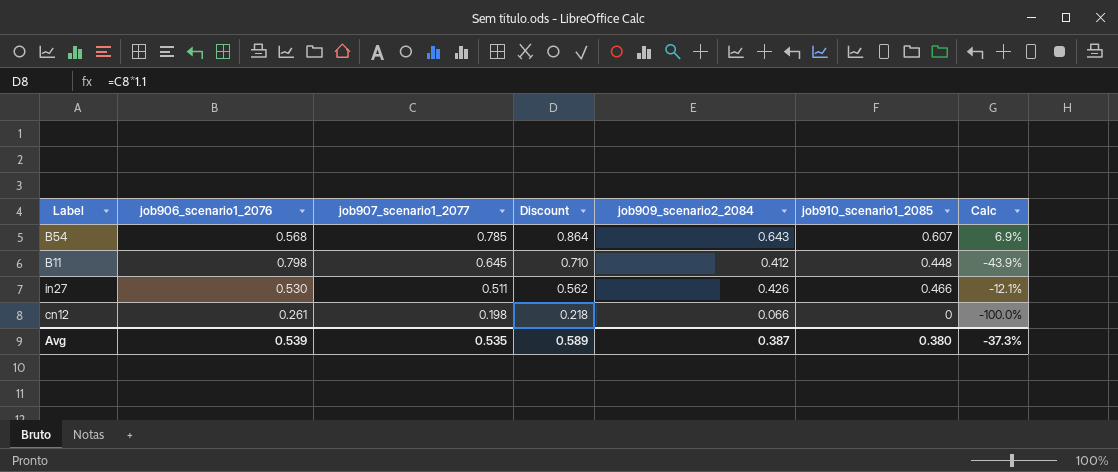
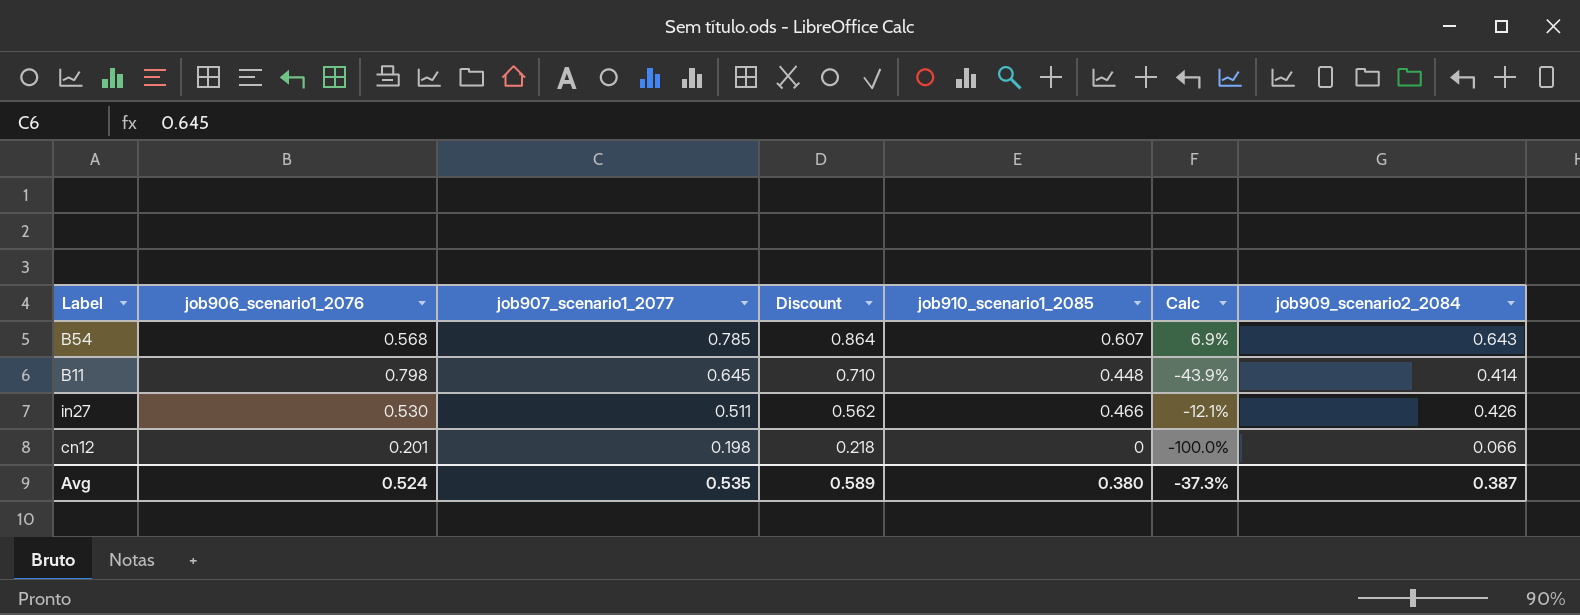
column job909_scenario2_2084 | position: 5 -> 7
B11 | job909_scenario2_2084: 0.412 -> 0.414
cn12 | job906_scenario1_2076: 0.261 -> 0.201
Avg | job906_scenario1_2076: 0.539 -> 0.524

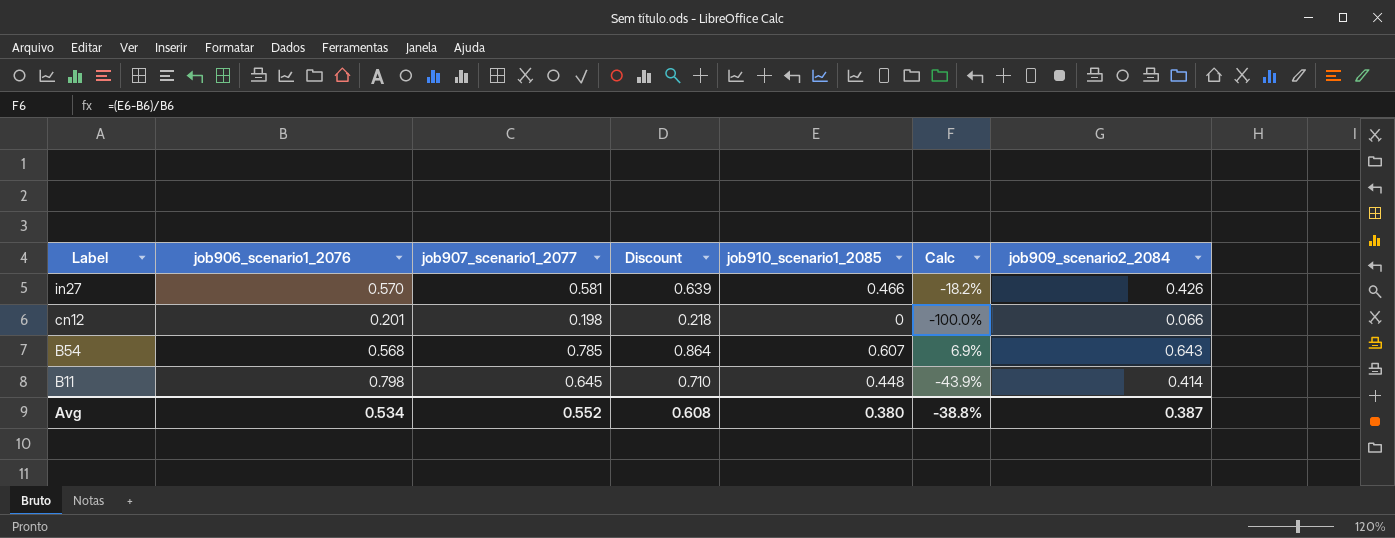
row order: job907_scenario1_2077 descending -> Label descending
in27 | job906_scenario1_2076: 0.530 -> 0.570
in27 | job907_scenario1_2077: 0.511 -> 0.581
in27 | Discount: 0.562 -> 0.639
in27 | Calc: -12.1% -> -18.2%
Avg | job906_scenario1_2076: 0.524 -> 0.534
Avg | job907_scenario1_2077: 0.535 -> 0.552
Avg | Discount: 0.589 -> 0.608
Avg | Calc: -37.3% -> -38.8%

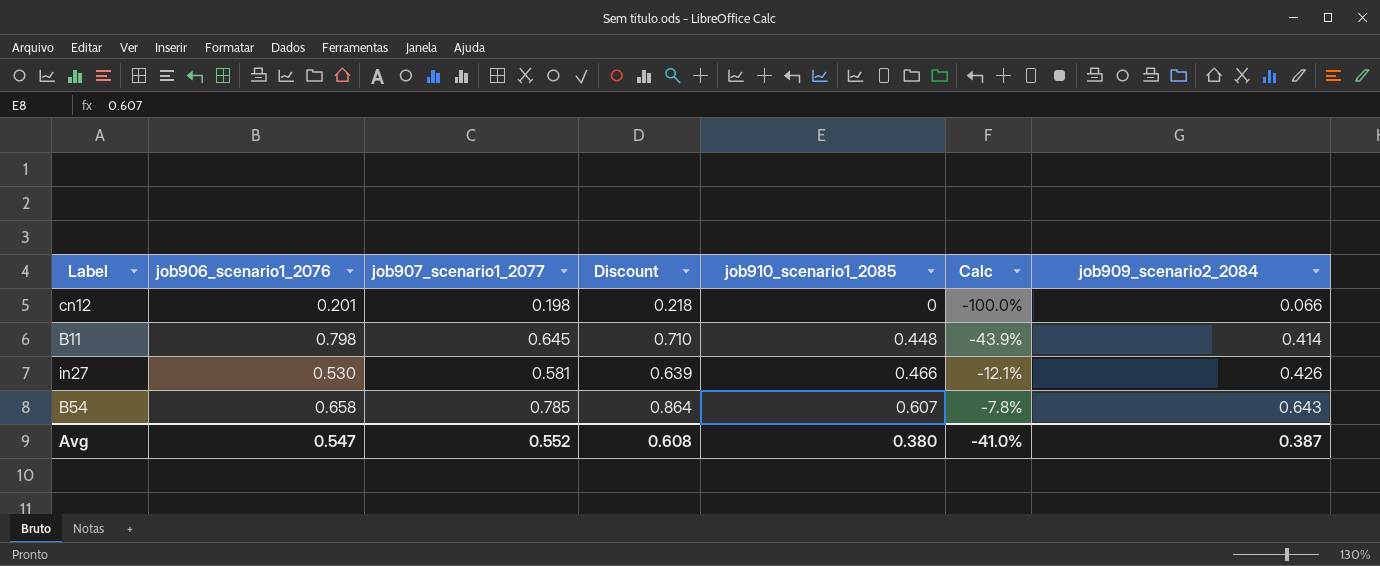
row order: Label descending -> job910_scenario1_2085 ascending
in27 | job906_scenario1_2076: 0.570 -> 0.530
in27 | Calc: -18.2% -> -12.1%
B54 | job906_scenario1_2076: 0.568 -> 0.658
B54 | Calc: 6.9% -> -7.8%
Avg | job906_scenario1_2076: 0.534 -> 0.547
Avg | Calc: -38.8% -> -41.0%

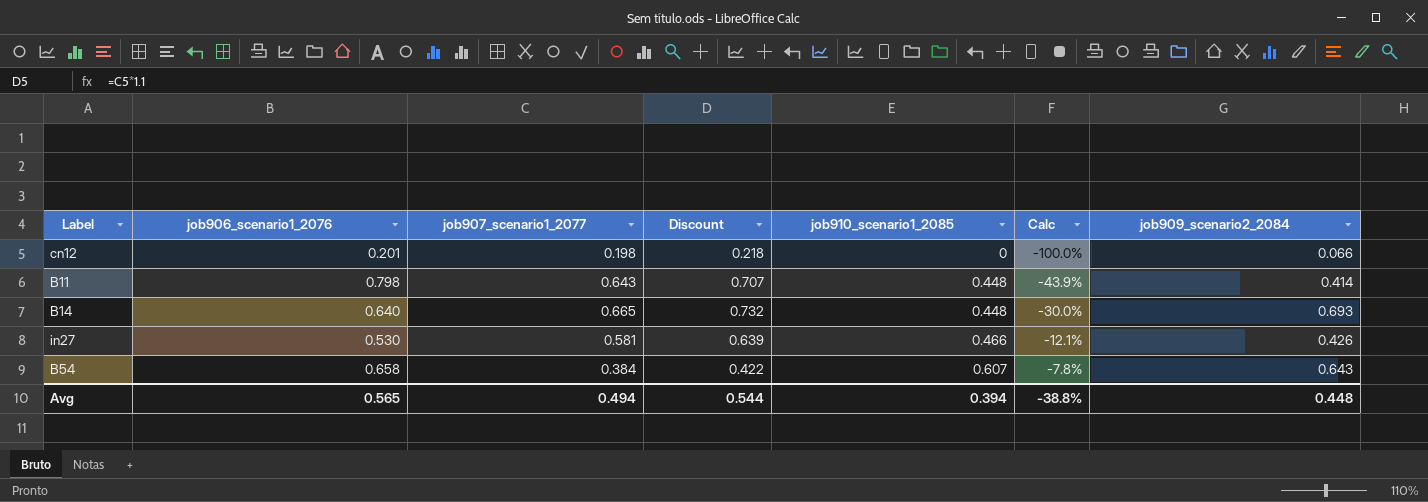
B11 | job907_scenario1_2077: 0.645 -> 0.643
B11 | Discount: 0.710 -> 0.707
row B14: none -> 0.640 | 0.665 | 0.732 | 0.448 | -30.0% | 0.693
B54 | job907_scenario1_2077: 0.785 -> 0.384
B54 | Discount: 0.864 -> 0.422
Avg | job906_scenario1_2076: 0.547 -> 0.565
Avg | job907_scenario1_2077: 0.552 -> 0.494
Avg | Discount: 0.608 -> 0.544
Avg | job910_scenario1_2085: 0.380 -> 0.394
Avg | Calc: -41.0% -> -38.8%
Avg | job909_scenario2_2084: 0.387 -> 0.448

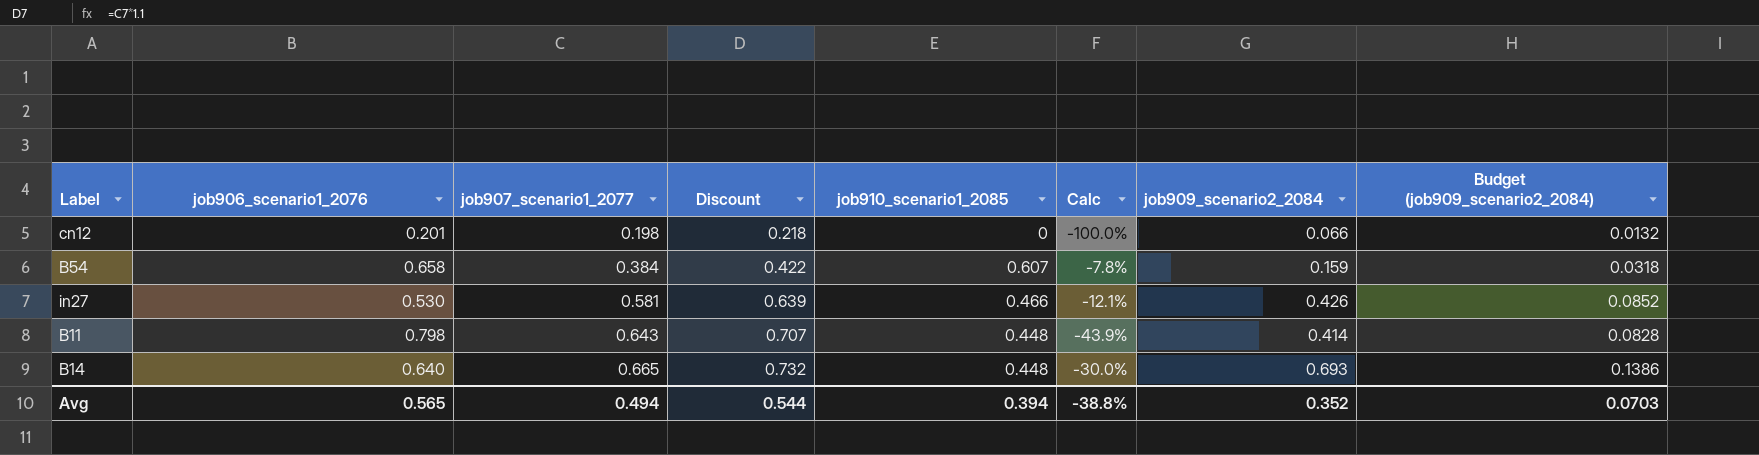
row order: job910_scenario1_2085 ascending -> job907_scenario1_2077 ascending
column Budget (job909_scenario2_2084) | formula: none -> [job909_scenario2_2084] * 0.2
B54 | job909_scenario2_2084: 0.643 -> 0.159
Avg | job909_scenario2_2084: 0.448 -> 0.352

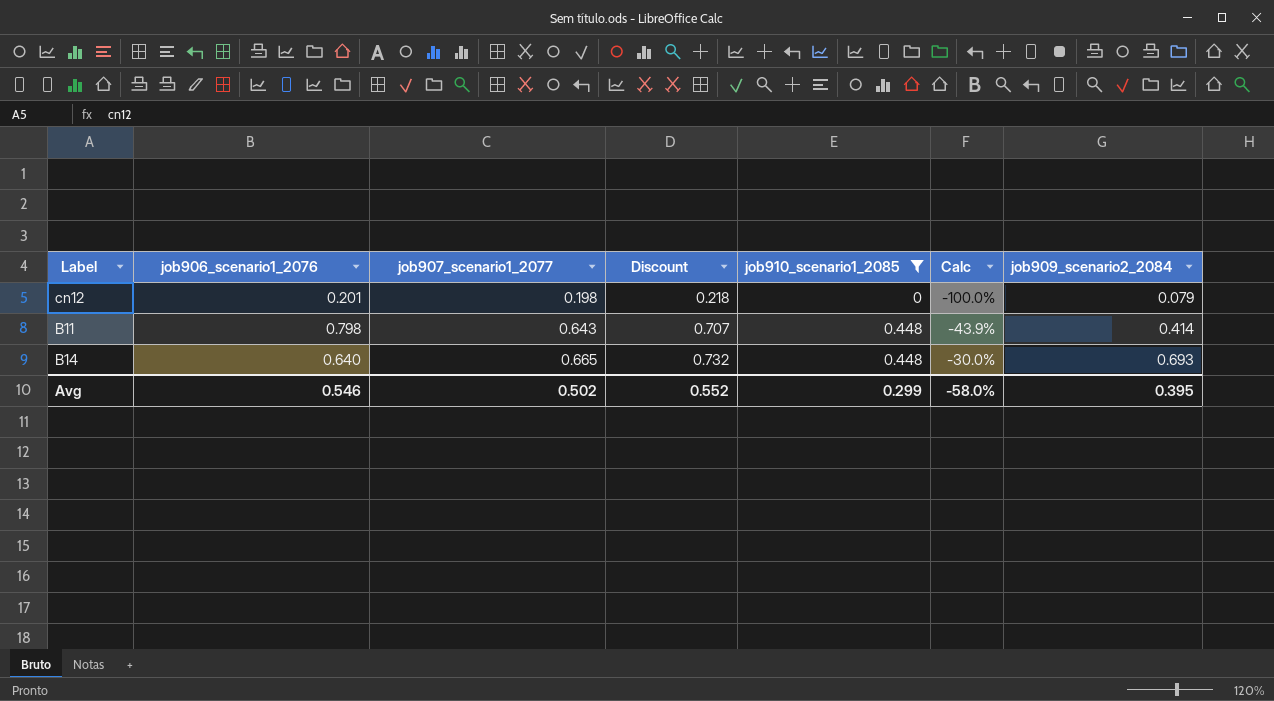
filter: none -> job910_scenario1_2085 <= 0.448
column Budget (job909_scenario2_2084) | formula: [job909_scenario2_2084] * 0.2 -> none
cn12 | job909_scenario2_2084: 0.066 -> 0.079
Avg | job906_scenario1_2076: 0.565 -> 0.546
Avg | job907_scenario1_2077: 0.494 -> 0.502
Avg | Discount: 0.544 -> 0.552
Avg | job910_scenario1_2085: 0.394 -> 0.299
Avg | Calc: -38.8% -> -58.0%
Avg | job909_scenario2_2084: 0.352 -> 0.395

